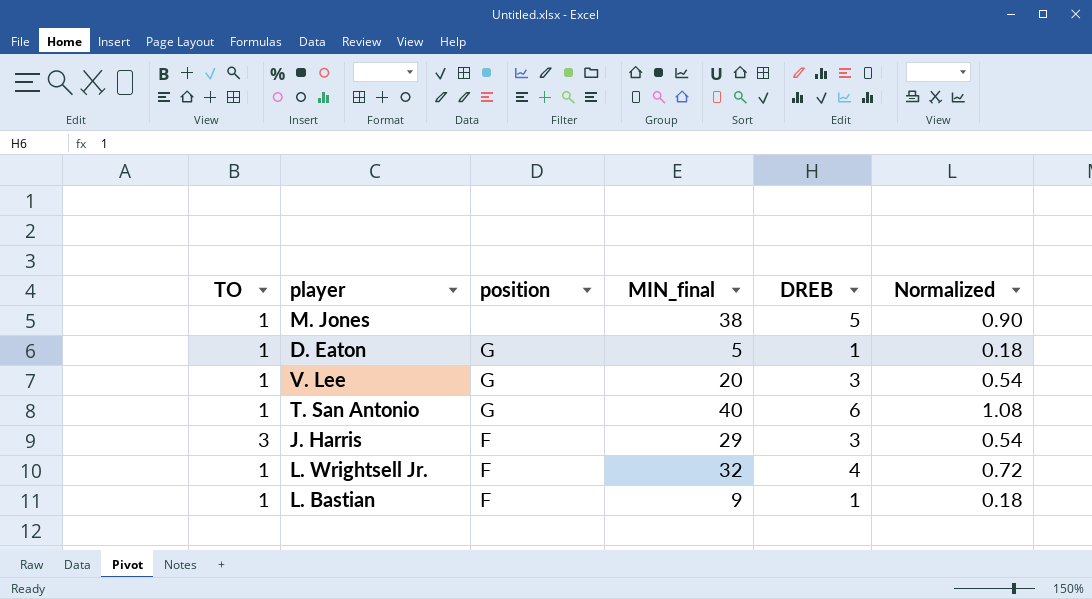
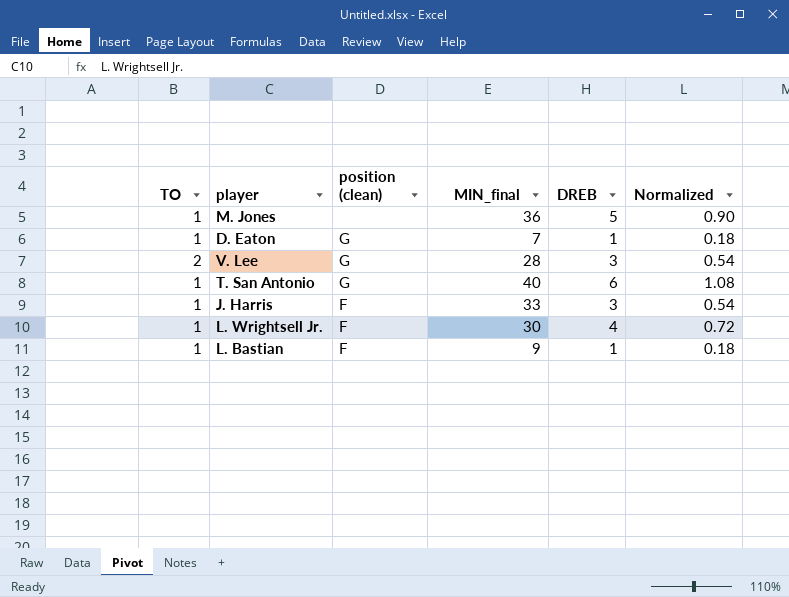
column name: position -> position (clean)
M. Jones | MIN_final: 38 -> 36
D. Eaton | MIN_final: 5 -> 7
V. Lee | TO: 1 -> 2
V. Lee | MIN_final: 20 -> 28
J. Harris | TO: 3 -> 1
J. Harris | MIN_final: 29 -> 33
L. Wrightsell Jr. | MIN_final: 32 -> 30

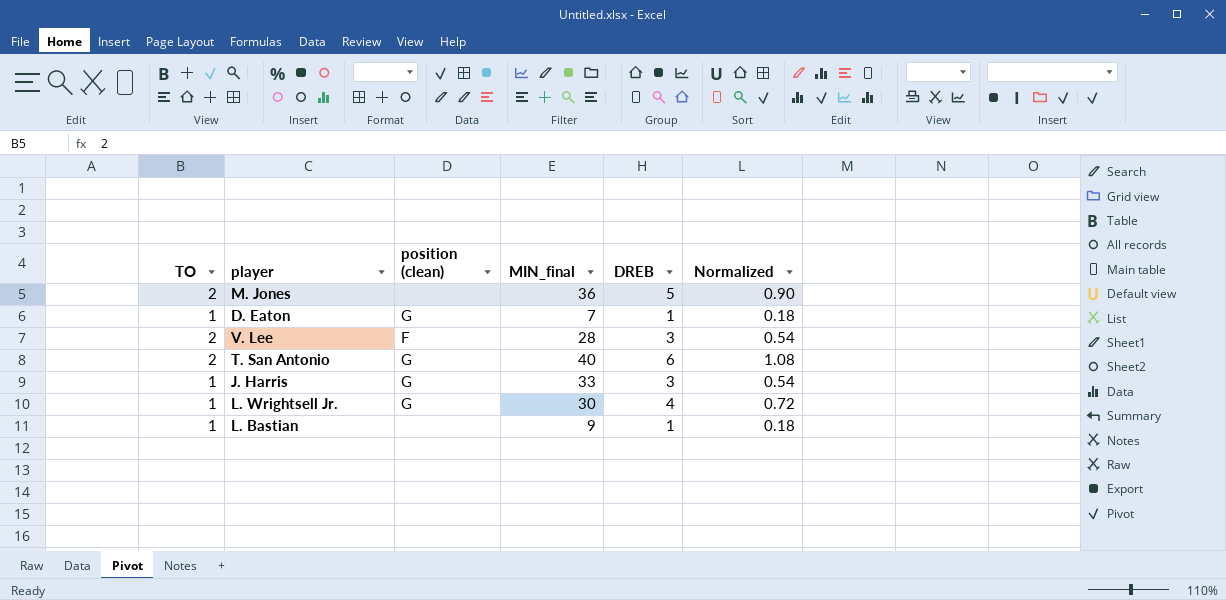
M. Jones | TO: 1 -> 2
V. Lee | position (clean): G -> F
T. San Antonio | TO: 1 -> 2
J. Harris | position (clean): F -> G
L. Wrightsell Jr. | position (clean): F -> G
L. Bastian | position (clean): F -> none

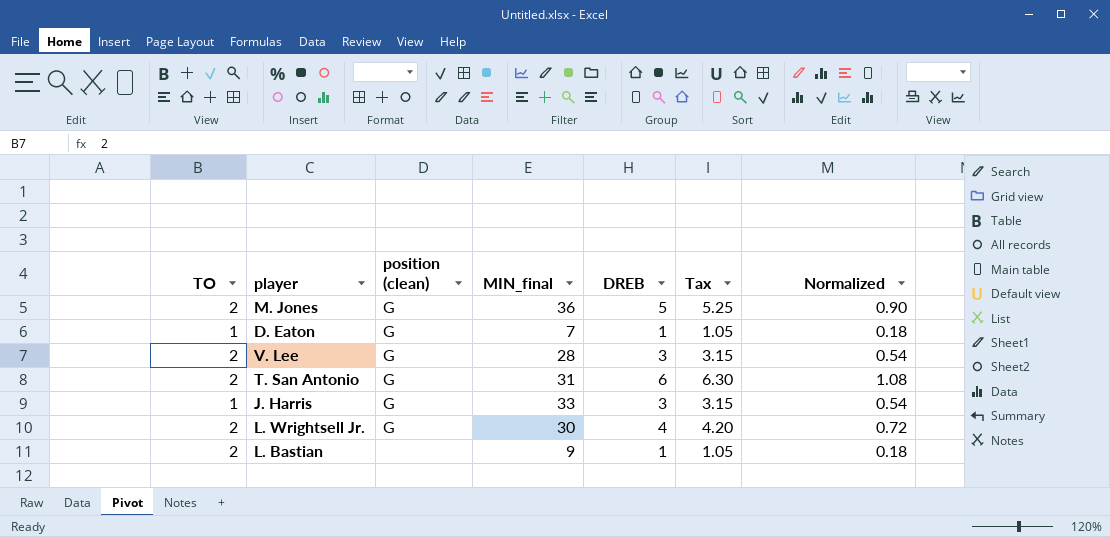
column Tax | formula: none -> [DREB] * 1.05
M. Jones | position (clean): none -> G
V. Lee | position (clean): F -> G
T. San Antonio | MIN_final: 40 -> 31
L. Wrightsell Jr. | TO: 1 -> 2
L. Bastian | TO: 1 -> 2

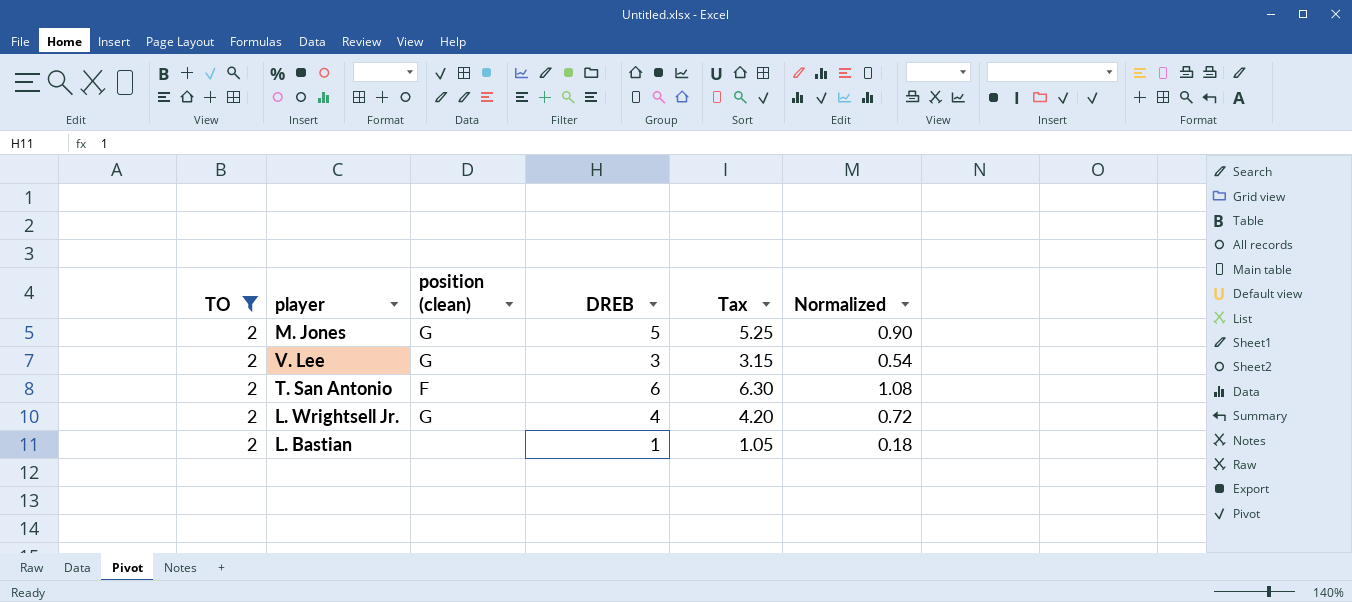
filter: none -> TO = 2
column MIN_final | position: 4 -> none
T. San Antonio | position (clean): G -> F

